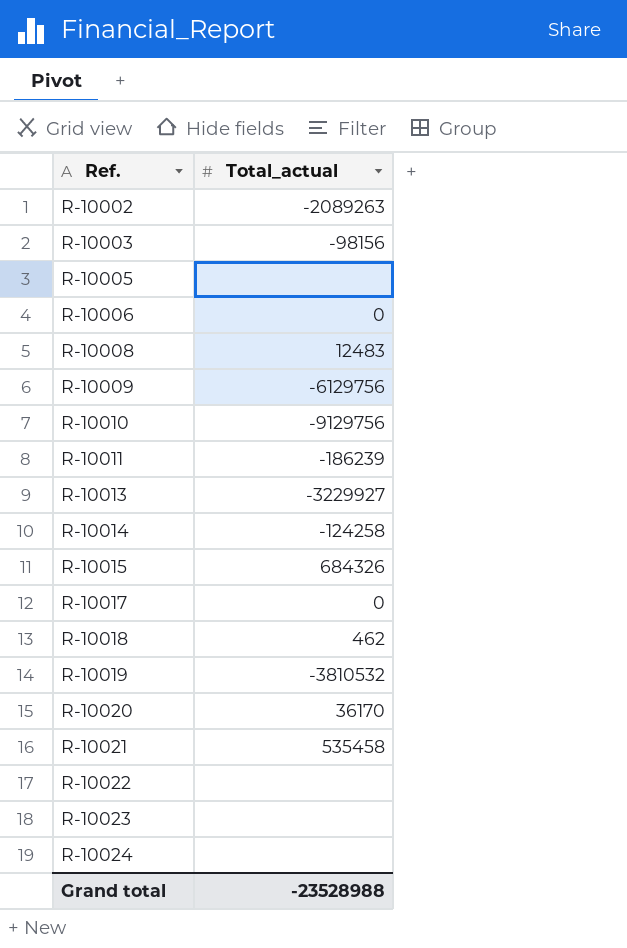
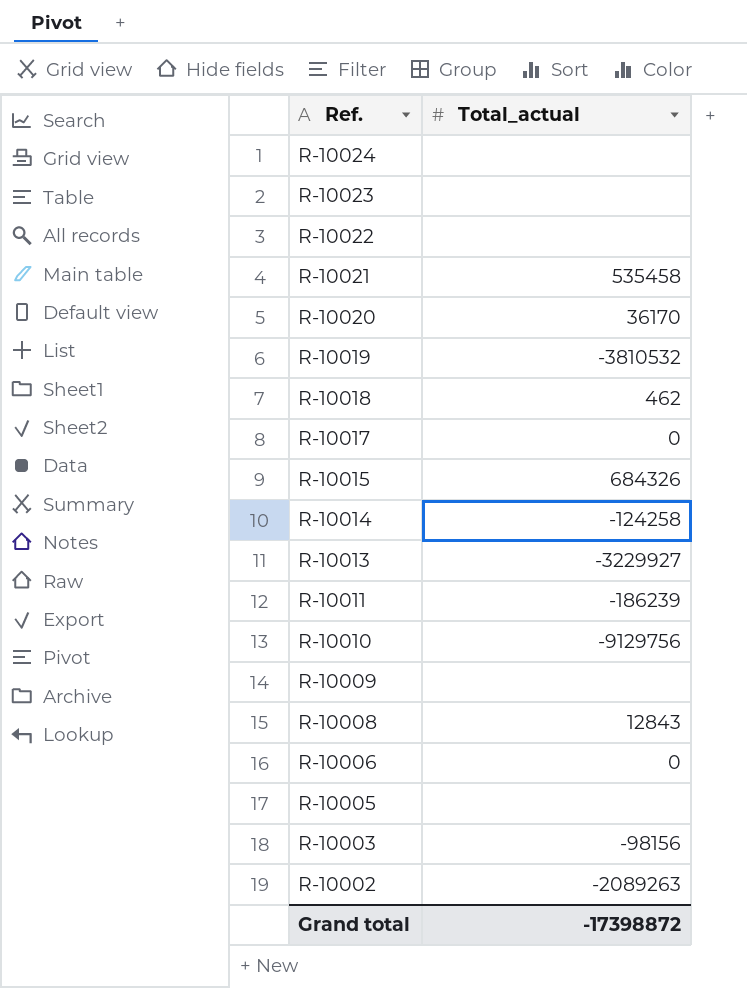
row order: Ref. ascending -> Ref. descending
R-10009 | Total_actual: -6129756 -> none
R-10008 | Total_actual: 12483 -> 12843
Grand total | Total_actual: -23528988 -> -17398872

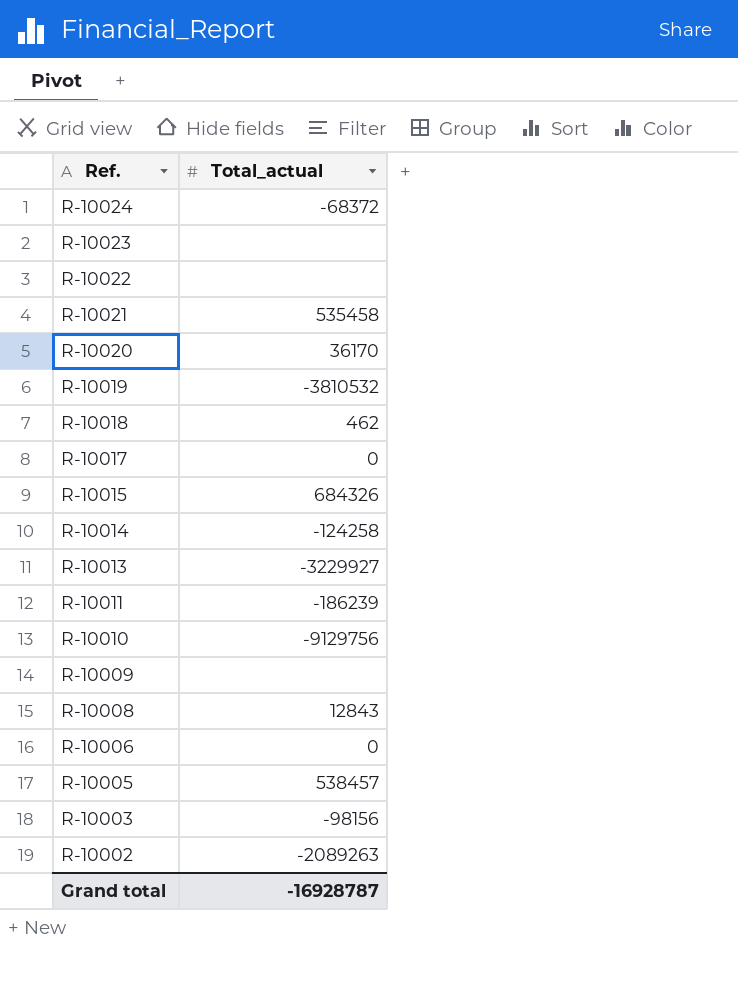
R-10024 | Total_actual: none -> -68372
R-10005 | Total_actual: none -> 538457
Grand total | Total_actual: -17398872 -> -16928787

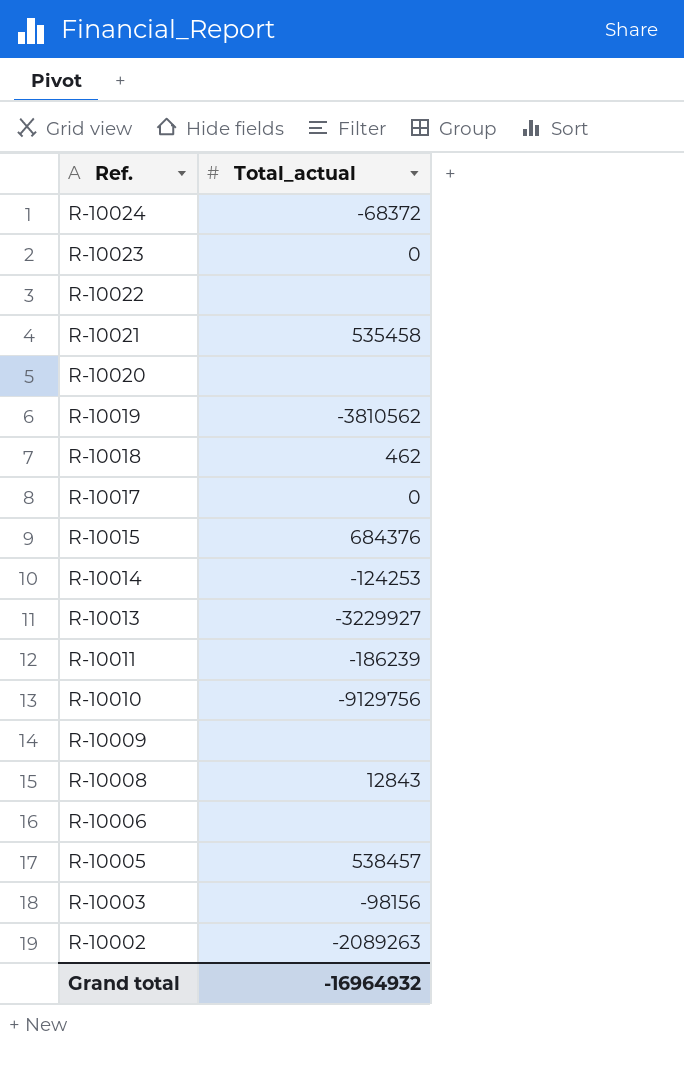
R-10023 | Total_actual: none -> 0
R-10020 | Total_actual: 36170 -> none
R-10019 | Total_actual: -3810532 -> -3810562
R-10015 | Total_actual: 684326 -> 684376
R-10014 | Total_actual: -124258 -> -124253
R-10006 | Total_actual: 0 -> none
Grand total | Total_actual: -16928787 -> -16964932

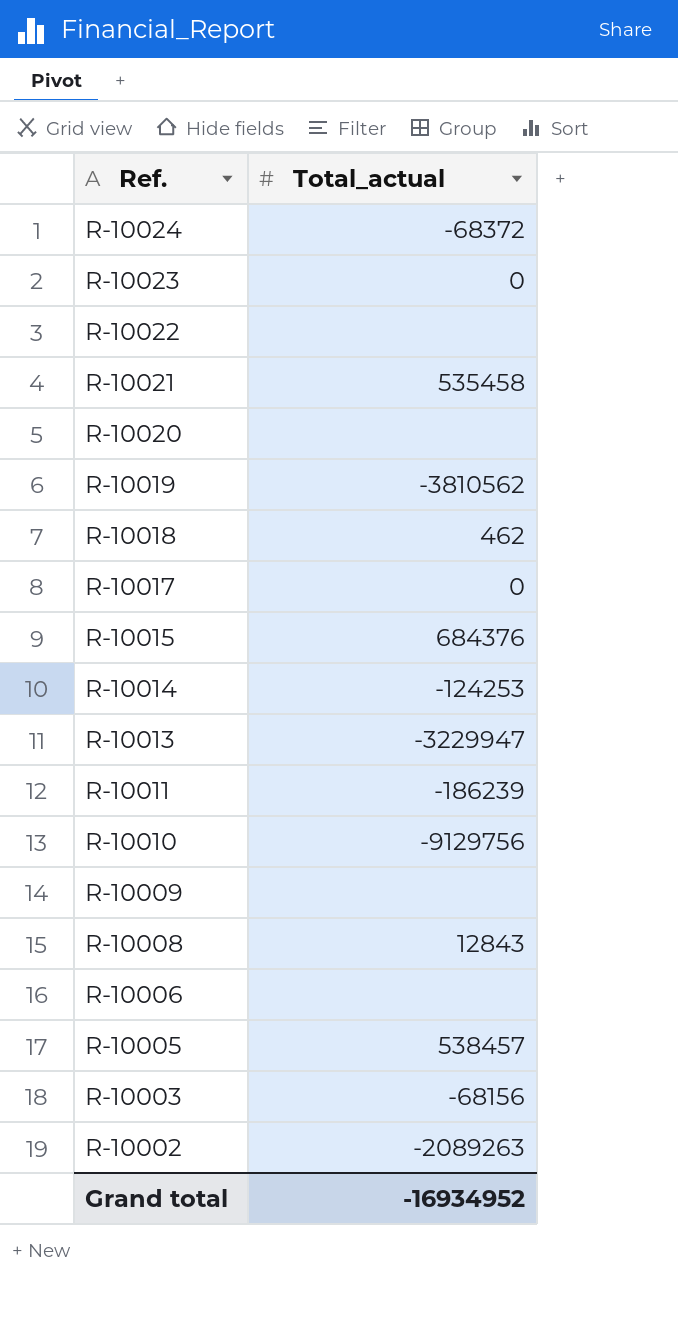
R-10013 | Total_actual: -3229927 -> -3229947
R-10003 | Total_actual: -98156 -> -68156
Grand total | Total_actual: -16964932 -> -16934952

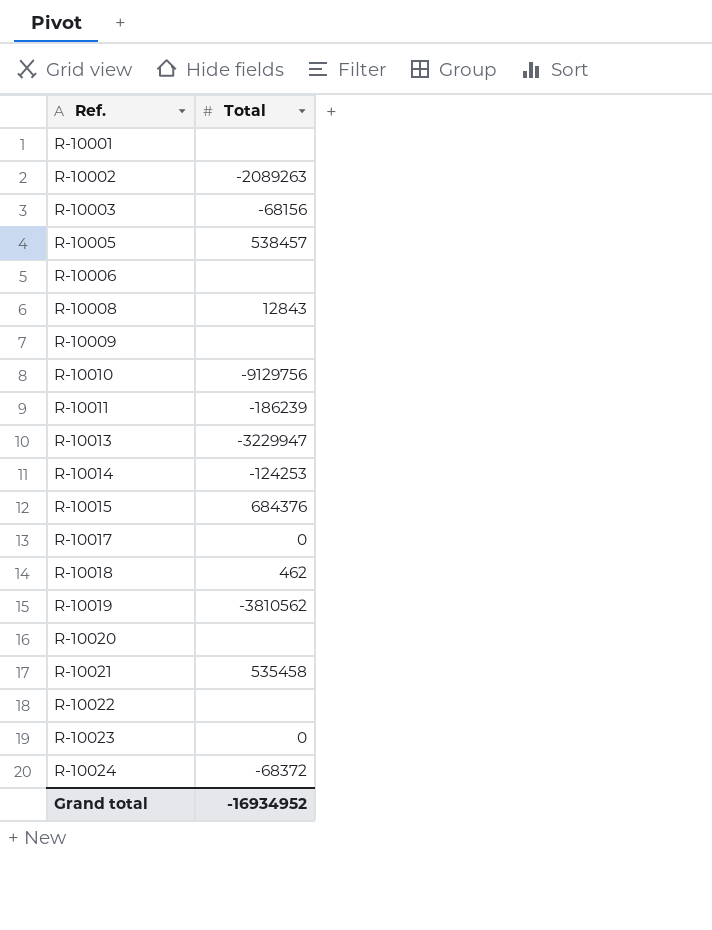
row order: Ref. descending -> Ref. ascending
column name: Total_actual -> Total
row R-10001: none -> none

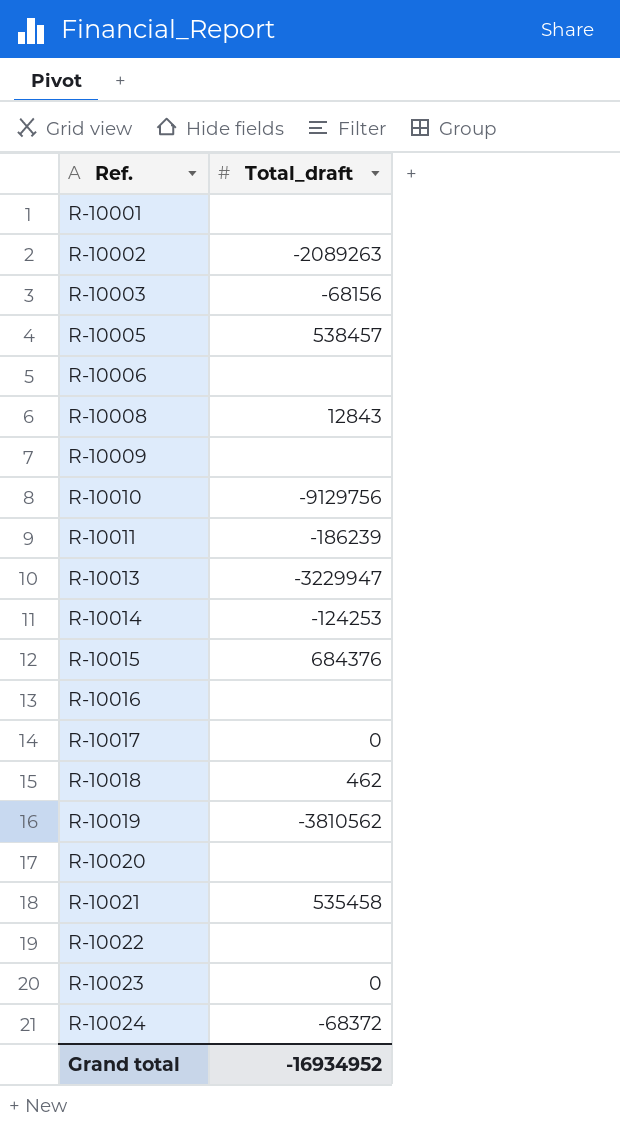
column name: Total -> Total_draft
row R-10016: none -> none

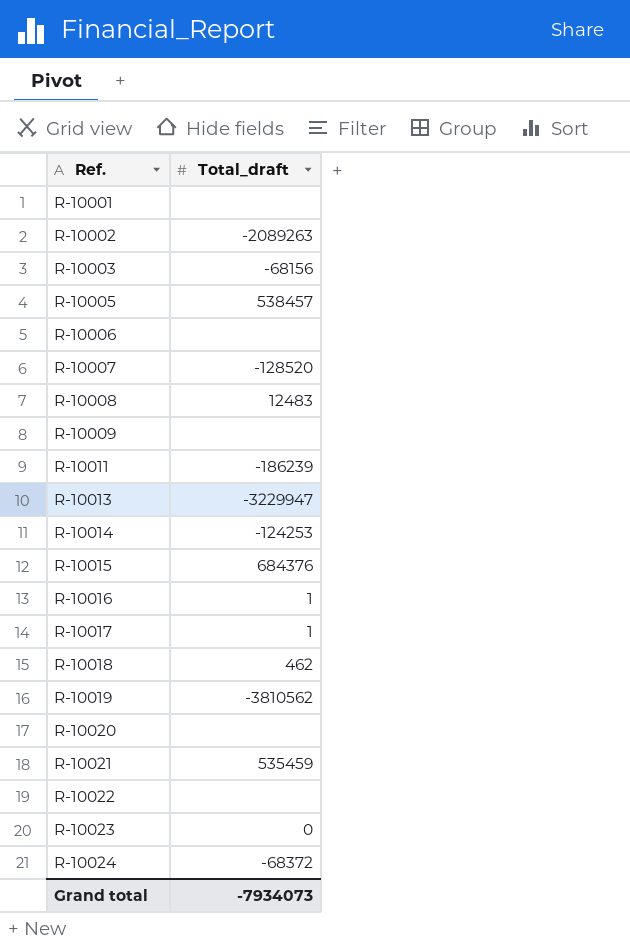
row R-10010: -9129756 -> none
row R-10007: none -> -128520
R-10008 | Total_draft: 12843 -> 12483
R-10016 | Total_draft: none -> 1
R-10017 | Total_draft: 0 -> 1
R-10021 | Total_draft: 535458 -> 535459
Grand total | Total_draft: -16934952 -> -7934073

